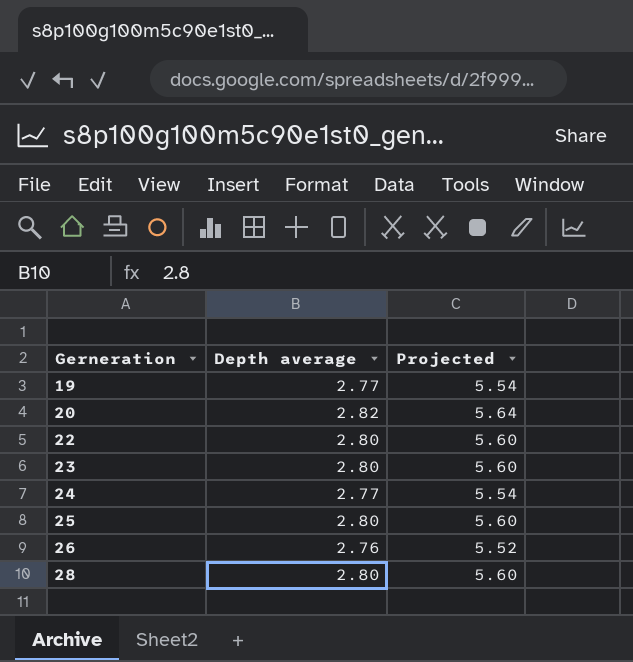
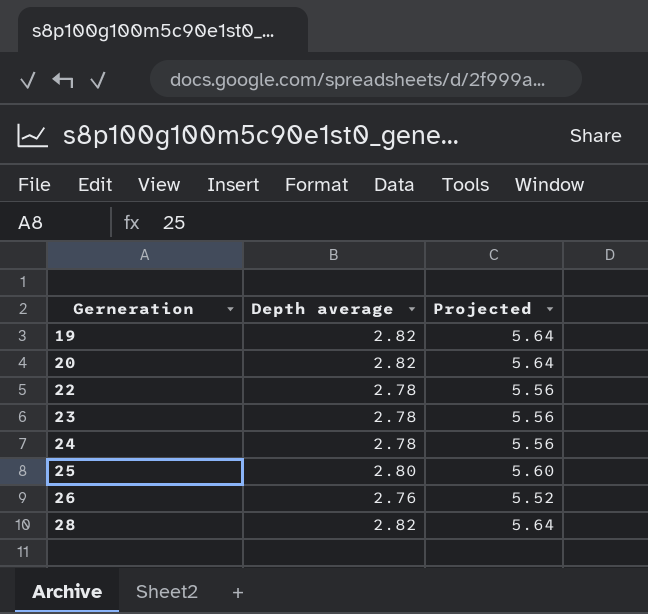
19 | Depth average: 2.77 -> 2.82
19 | Projected: 5.54 -> 5.64
22 | Depth average: 2.80 -> 2.78
22 | Projected: 5.60 -> 5.56
23 | Depth average: 2.80 -> 2.78
23 | Projected: 5.60 -> 5.56
24 | Depth average: 2.77 -> 2.78
24 | Projected: 5.54 -> 5.56
28 | Depth average: 2.80 -> 2.82
28 | Projected: 5.60 -> 5.64

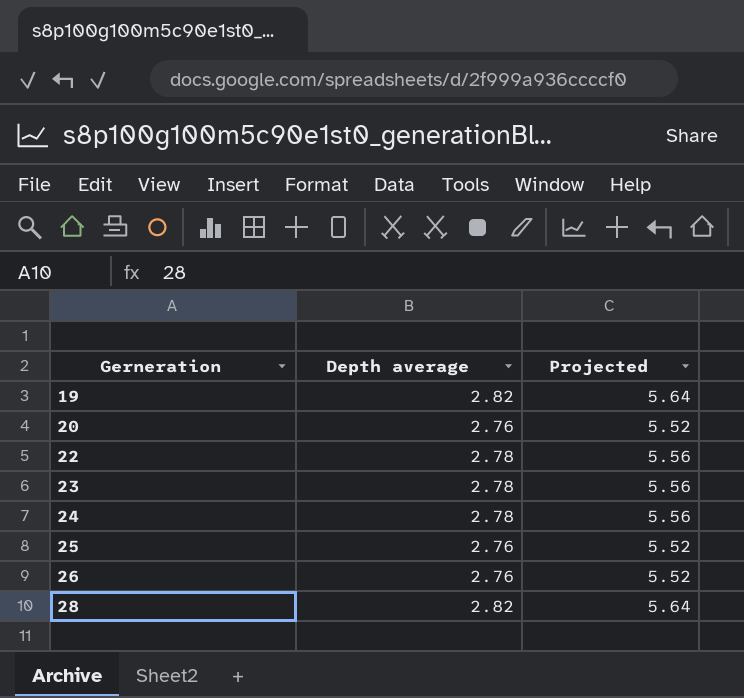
20 | Depth average: 2.82 -> 2.76
20 | Projected: 5.64 -> 5.52
25 | Depth average: 2.80 -> 2.76
25 | Projected: 5.60 -> 5.52

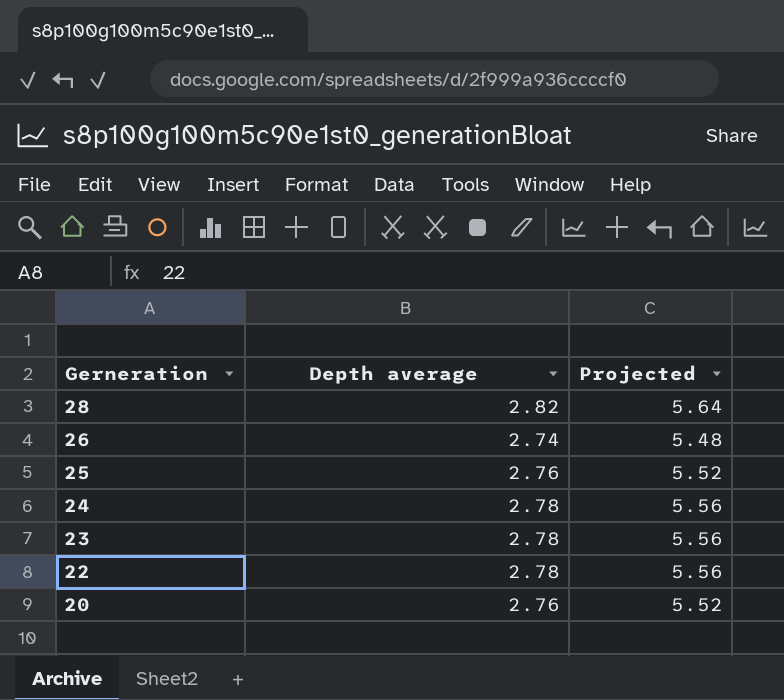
row order: Gerneration ascending -> Gerneration descending
row 19: 2.82 | 5.64 -> none
26 | Depth average: 2.76 -> 2.74
26 | Projected: 5.52 -> 5.48

